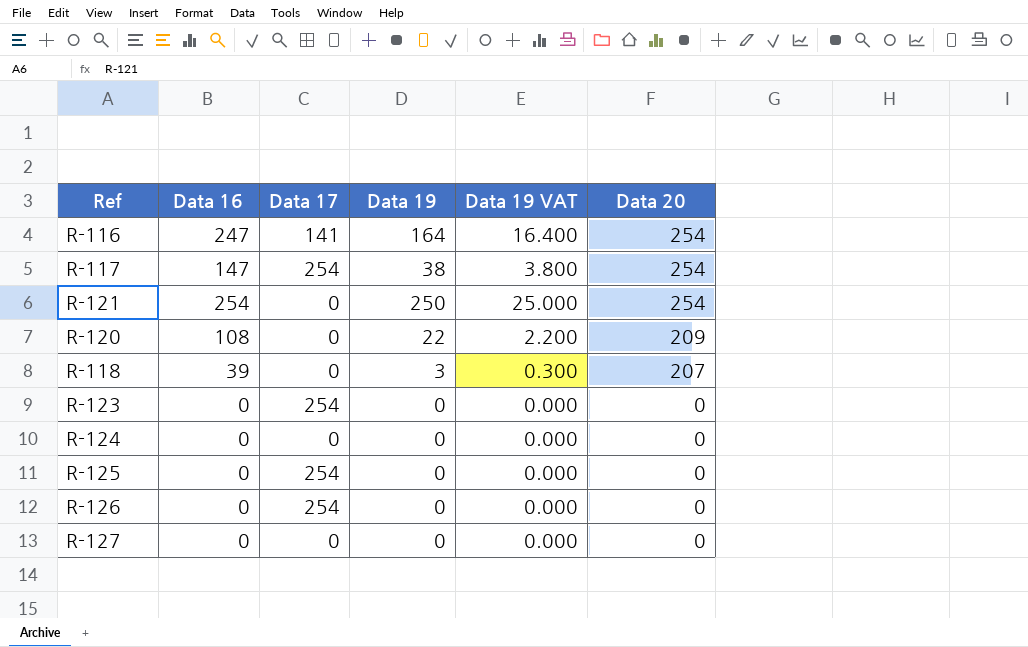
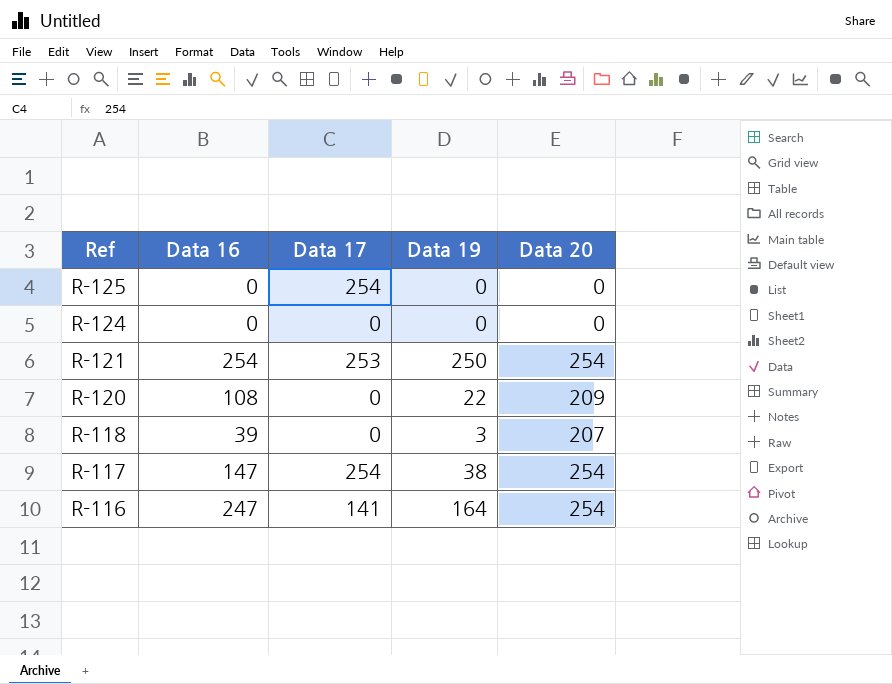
row order: Data 20 descending -> Ref descending
column Data 19 VAT | formula: [Data 19] * 0.1 -> none
row R-123: 0 | 254 | 0 | 0.000 | 0 -> none
row R-126: 0 | 254 | 0 | 0.000 | 0 -> none
row R-127: 0 | 0 | 0 | 0.000 | 0 -> none
R-121 | Data 17: 0 -> 253

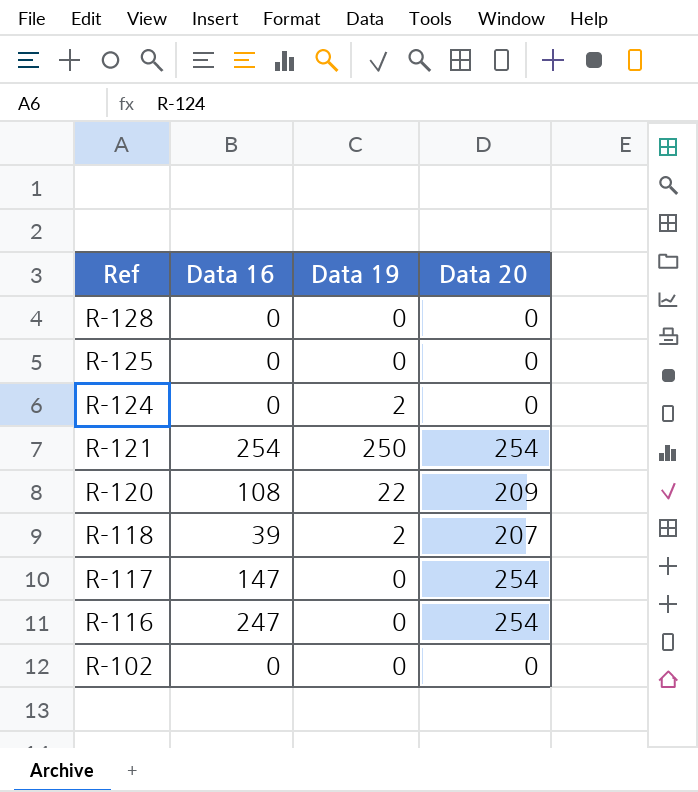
column Data 17 | position: 3 -> none
row R-128: none -> 0 | 0 | 0
R-124 | Data 19: 0 -> 2
R-118 | Data 19: 3 -> 2
R-117 | Data 19: 38 -> 0
R-116 | Data 19: 164 -> 0
row R-102: none -> 0 | 0 | 0

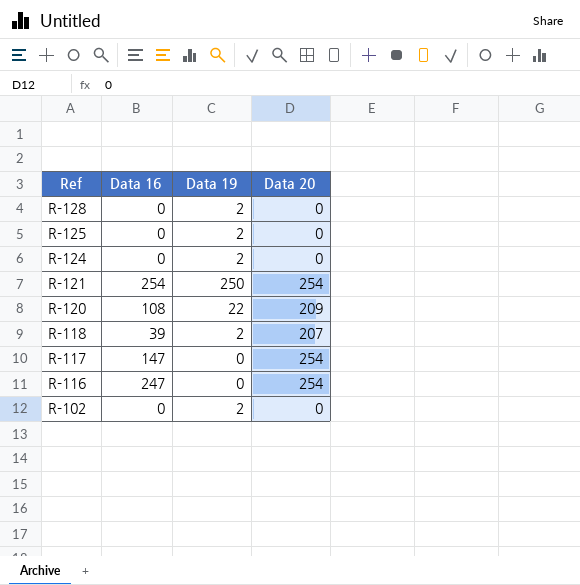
R-128 | Data 19: 0 -> 2
R-125 | Data 19: 0 -> 2
R-102 | Data 19: 0 -> 2

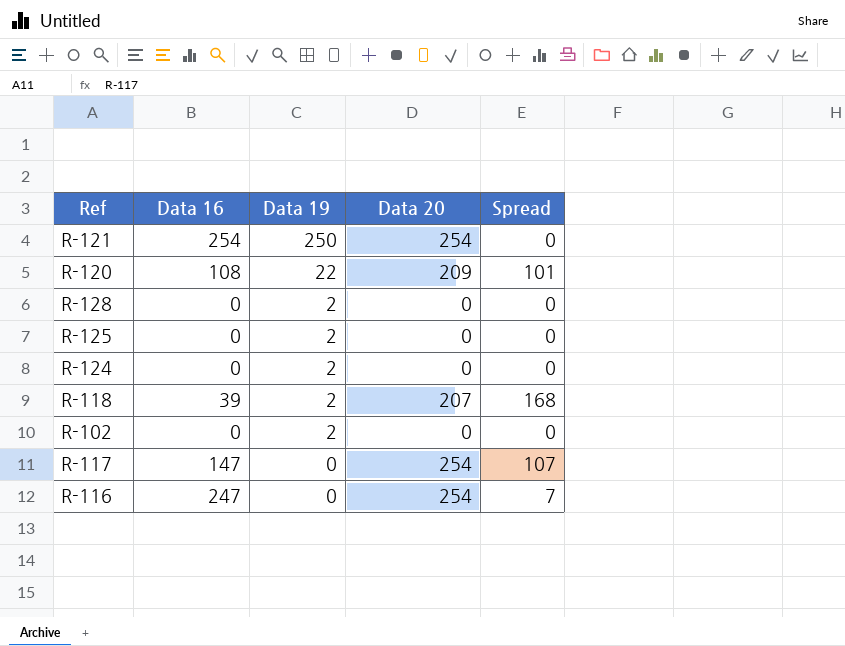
row order: Ref descending -> Data 19 descending
column Spread | formula: none -> [Data 20] - [Data 16]

